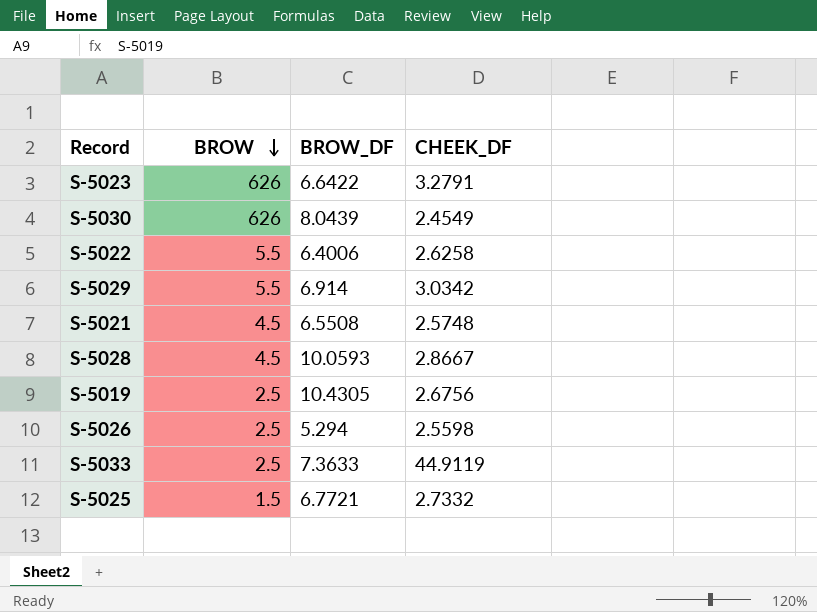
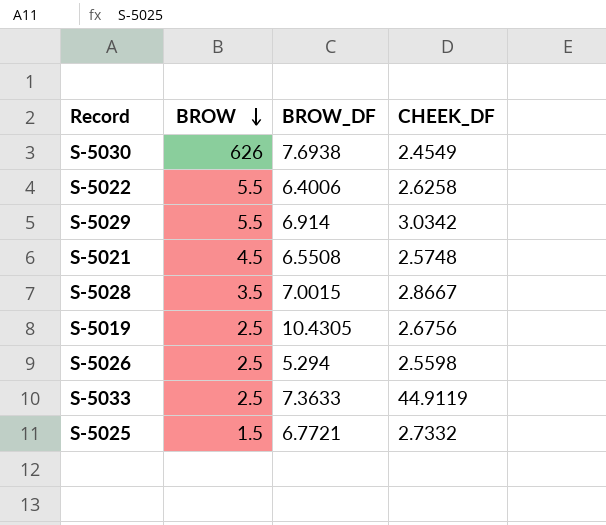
row S-5023: 626 | 6.6422 | 3.2791 -> none
S-5030 | BROW_DF: 8.0439 -> 7.6938
S-5028 | BROW: 4.5 -> 3.5
S-5028 | BROW_DF: 10.0593 -> 7.0015

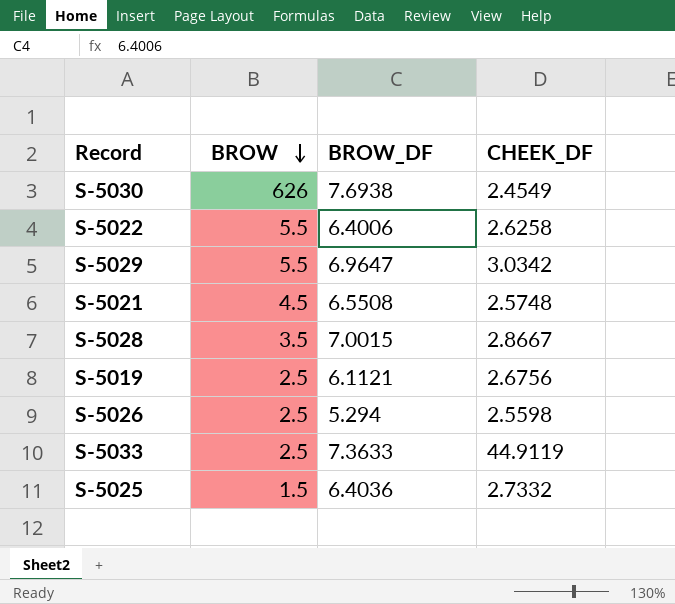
S-5029 | BROW_DF: 6.914 -> 6.9647
S-5019 | BROW_DF: 10.4305 -> 6.1121
S-5025 | BROW_DF: 6.7721 -> 6.4036

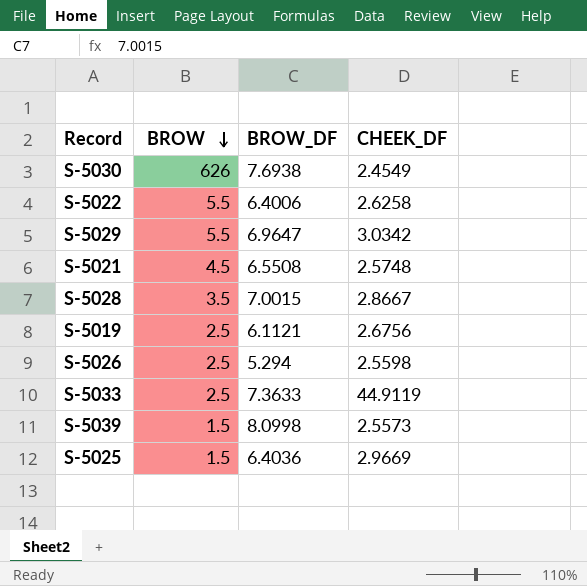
row S-5039: none -> 1.5 | 8.0998 | 2.5573
S-5025 | CHEEK_DF: 2.7332 -> 2.9669

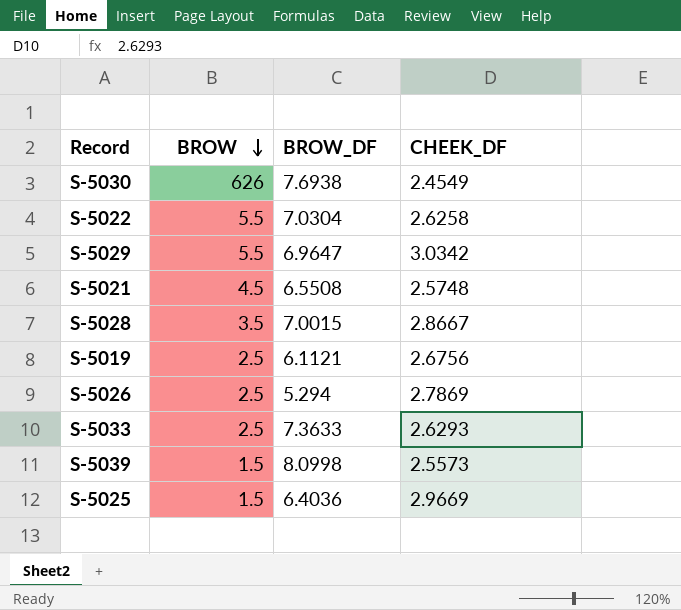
S-5022 | BROW_DF: 6.4006 -> 7.0304
S-5026 | CHEEK_DF: 2.5598 -> 2.7869
S-5033 | CHEEK_DF: 44.9119 -> 2.6293

